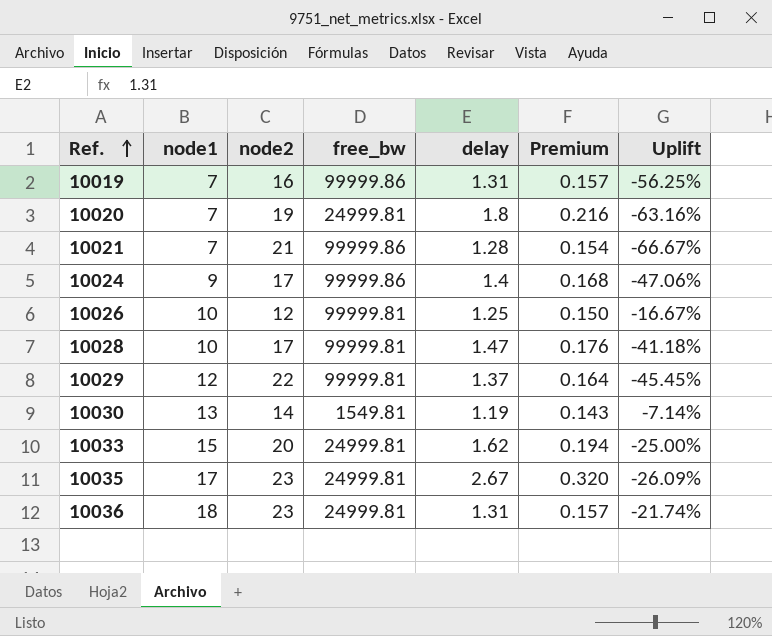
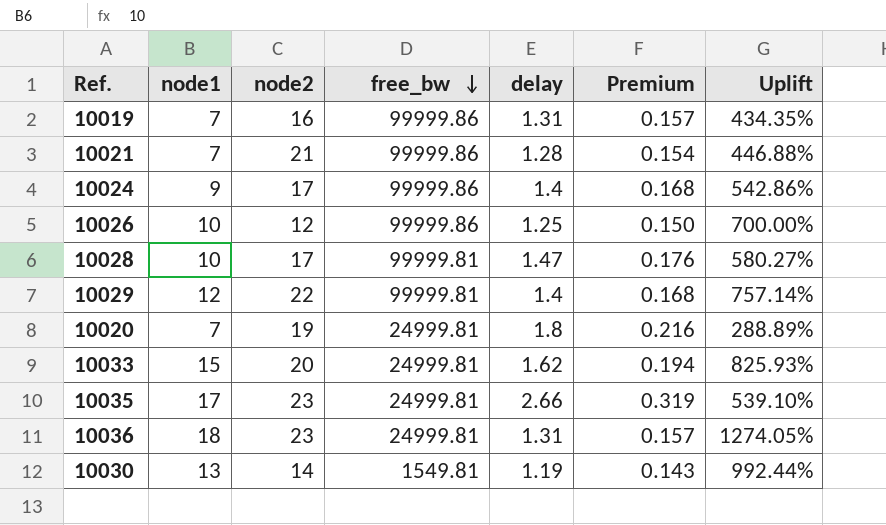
row order: Ref. ascending -> free_bw descending
column Uplift | formula: ([node1] - [node2]) / [node2] -> ([node1] - [delay]) / [delay]
10026 | free_bw: 99999.81 -> 99999.86
10029 | delay: 1.37 -> 1.4
10029 | Premium: 0.164 -> 0.168
10035 | delay: 2.67 -> 2.66
10035 | Premium: 0.320 -> 0.319

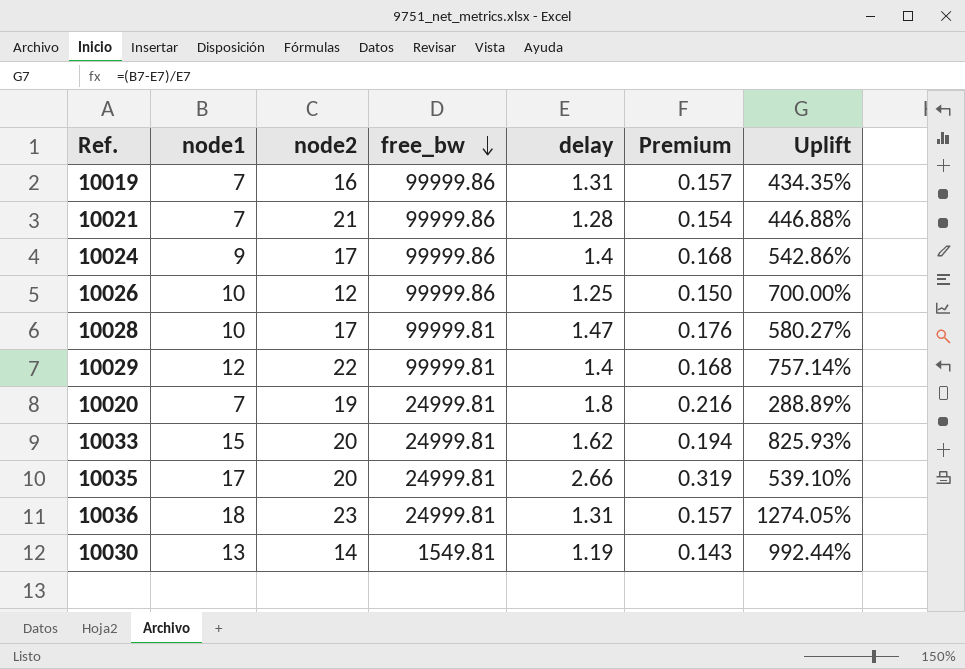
10035 | node2: 23 -> 20

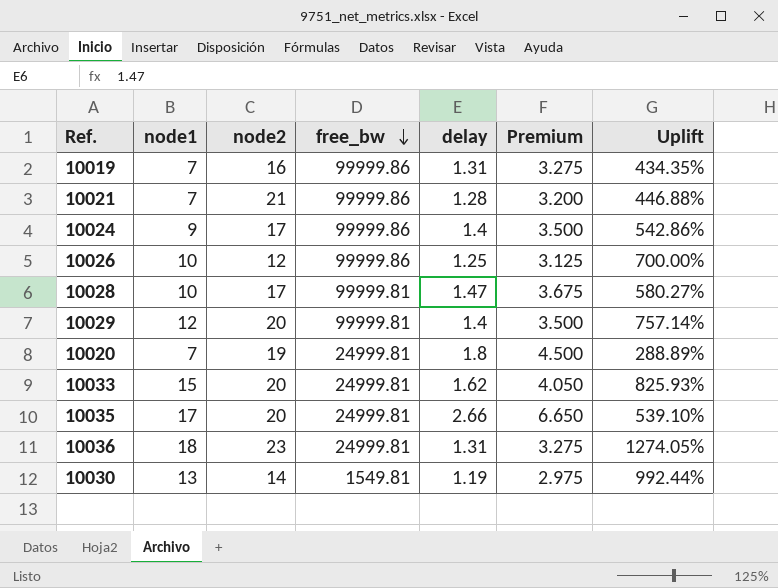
column Premium | formula: [delay] * 0.12 -> [delay] * 2.5
10029 | node2: 22 -> 20

